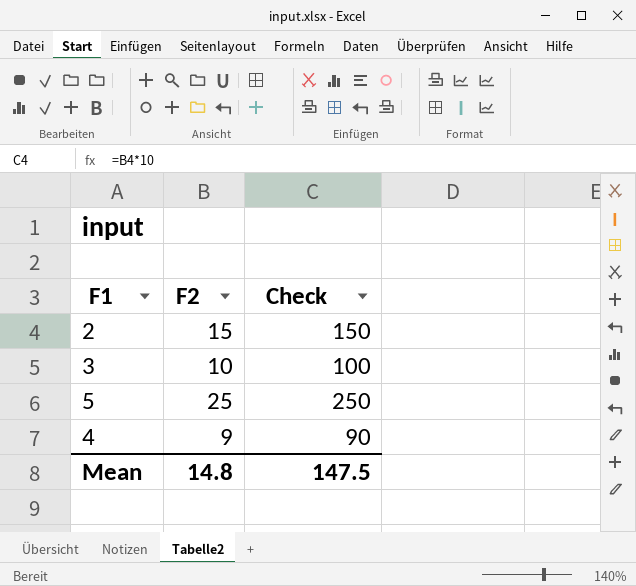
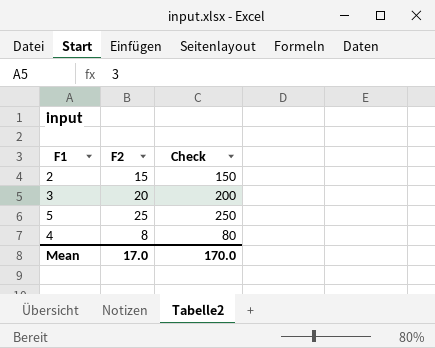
3 | F2: 10 -> 20
3 | Check: 100 -> 200
4 | F2: 9 -> 8
4 | Check: 90 -> 80
Mean | F2: 14.8 -> 17.0
Mean | Check: 147.5 -> 170.0

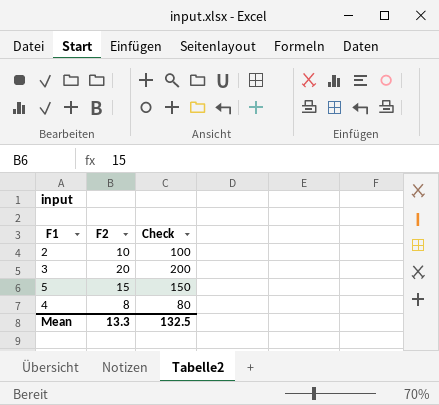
2 | F2: 15 -> 10
2 | Check: 150 -> 100
5 | F2: 25 -> 15
5 | Check: 250 -> 150
Mean | F2: 17.0 -> 13.3
Mean | Check: 170.0 -> 132.5

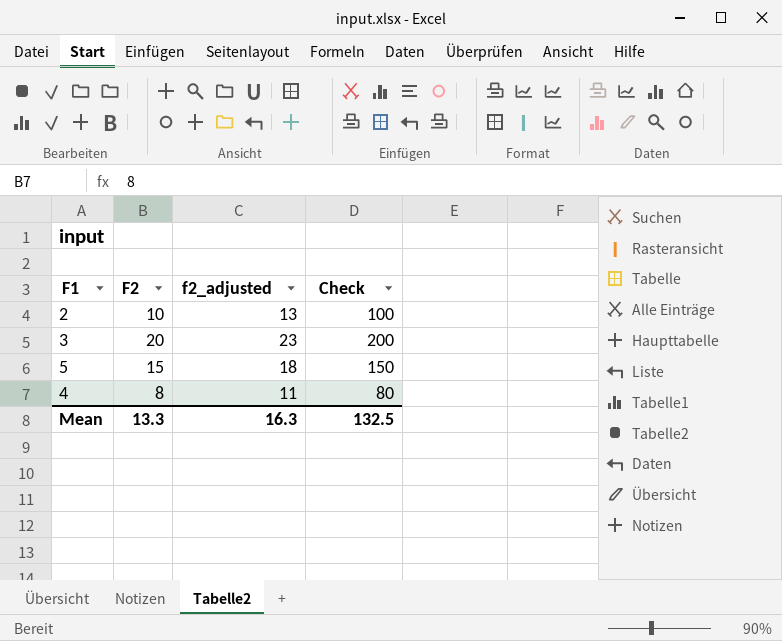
column f2_adjusted | formula: none -> [F2] + 3

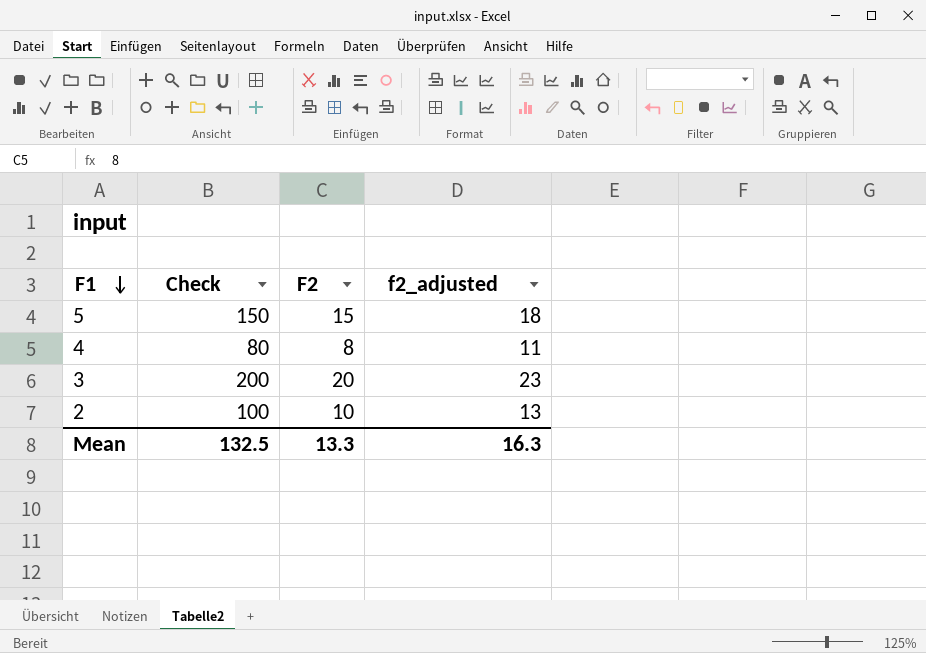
row order: none -> F1 descending
column Check | position: 4 -> 2

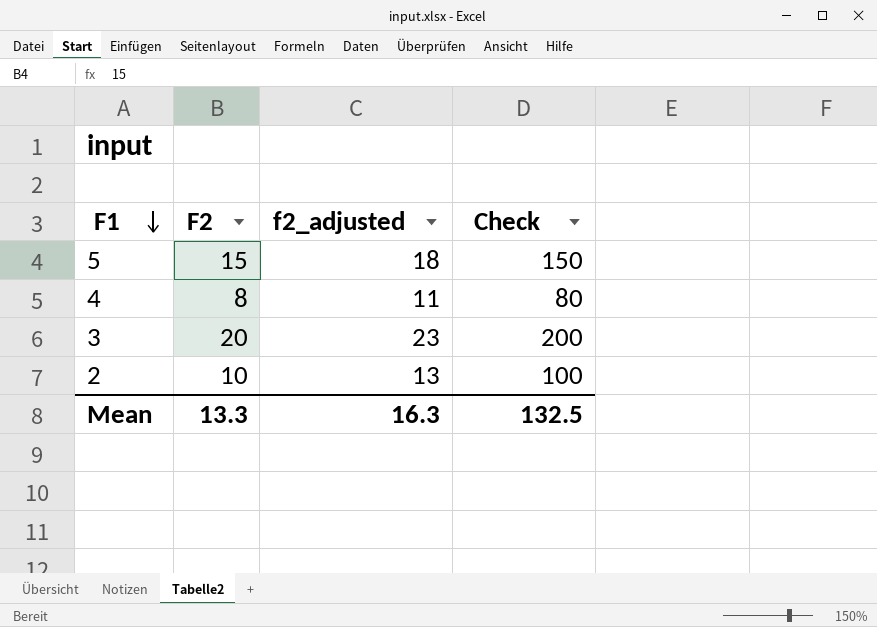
column Check | position: 2 -> 4

